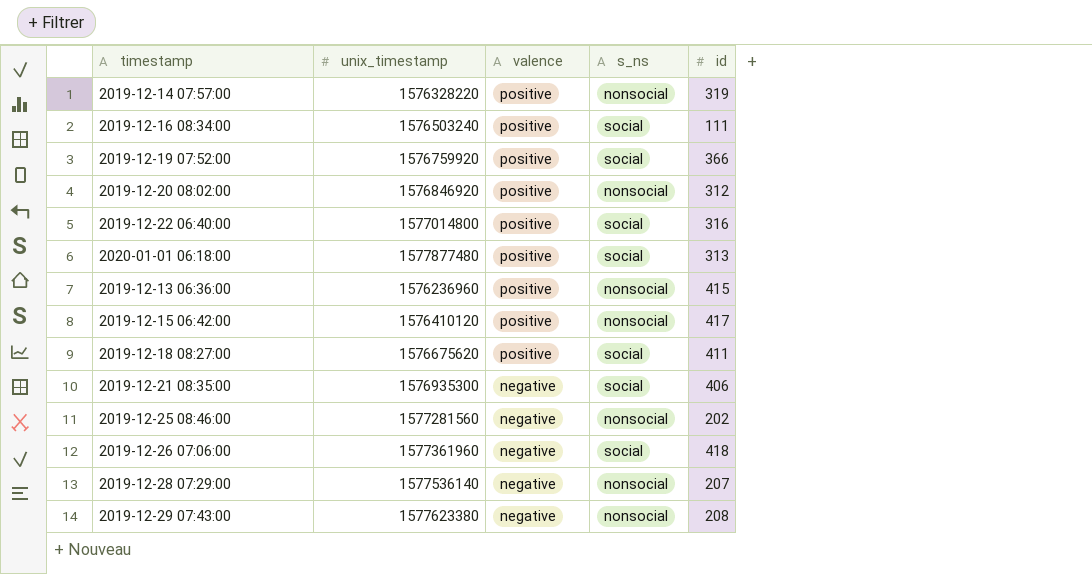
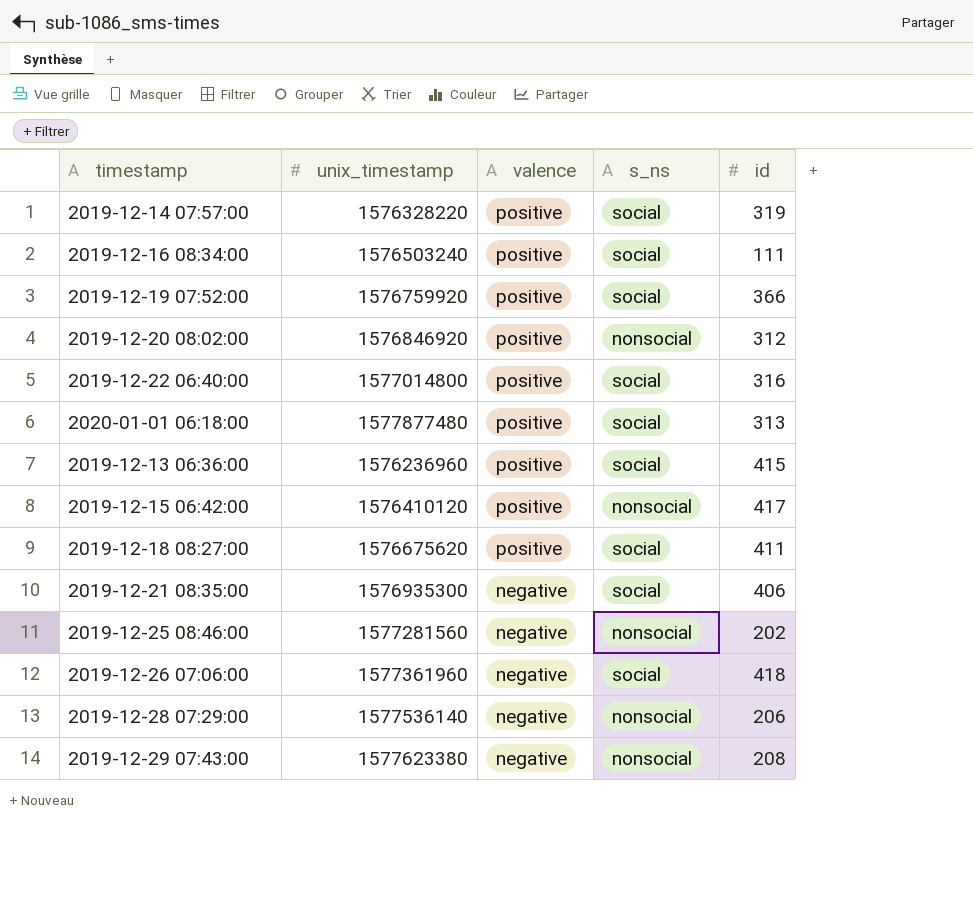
2019-12-14 07:57:00 | s_ns: nonsocial -> social
2019-12-13 06:36:00 | s_ns: nonsocial -> social
2019-12-28 07:29:00 | id: 207 -> 206

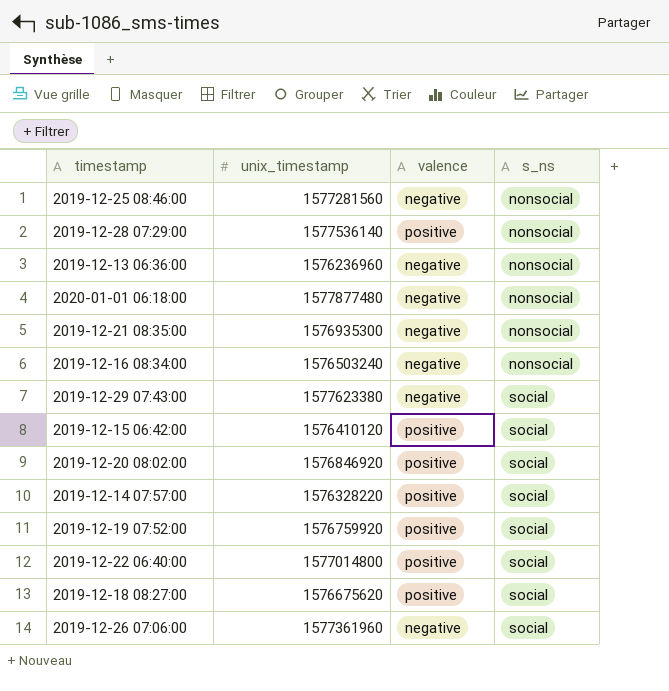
row order: valence descending -> s_ns ascending
column id | position: 5 -> none
2019-12-28 07:29:00 | valence: negative -> positive
2019-12-13 06:36:00 | valence: positive -> negative
2019-12-13 06:36:00 | s_ns: social -> nonsocial
2020-01-01 06:18:00 | valence: positive -> negative
2020-01-01 06:18:00 | s_ns: social -> nonsocial
2019-12-21 08:35:00 | s_ns: social -> nonsocial
2019-12-16 08:34:00 | valence: positive -> negative
2019-12-16 08:34:00 | s_ns: social -> nonsocial
2019-12-29 07:43:00 | s_ns: nonsocial -> social
2019-12-15 06:42:00 | s_ns: nonsocial -> social
2019-12-20 08:02:00 | s_ns: nonsocial -> social

